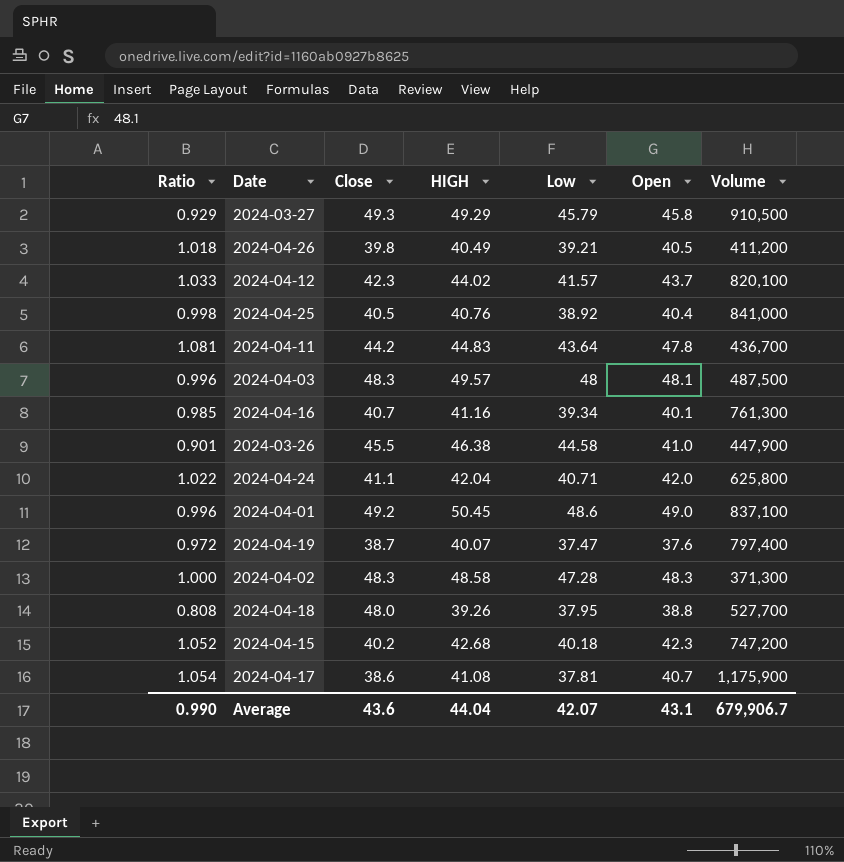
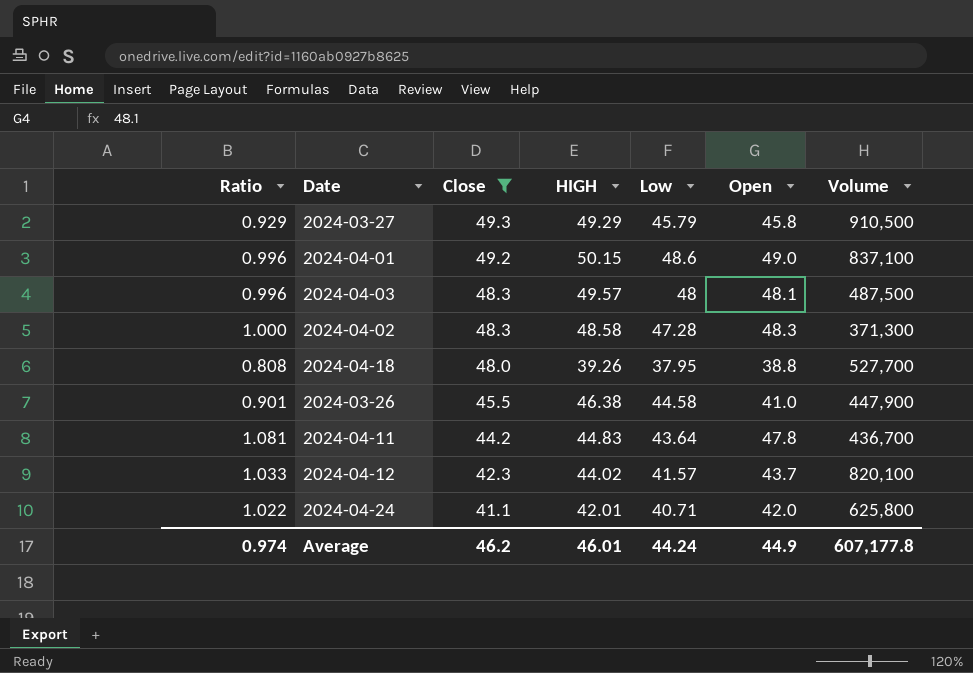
filter: none -> Close >= 41.1
row order: none -> Close descending
2024-04-01 | HIGH: 50.45 -> 50.15
2024-04-24 | HIGH: 42.04 -> 42.01
Average | Ratio: 0.990 -> 0.974
Average | Close: 43.6 -> 46.2
Average | HIGH: 44.04 -> 46.01
Average | Low: 42.07 -> 44.24
Average | Open: 43.1 -> 44.9
Average | Volume: 679,906.7 -> 607,177.8

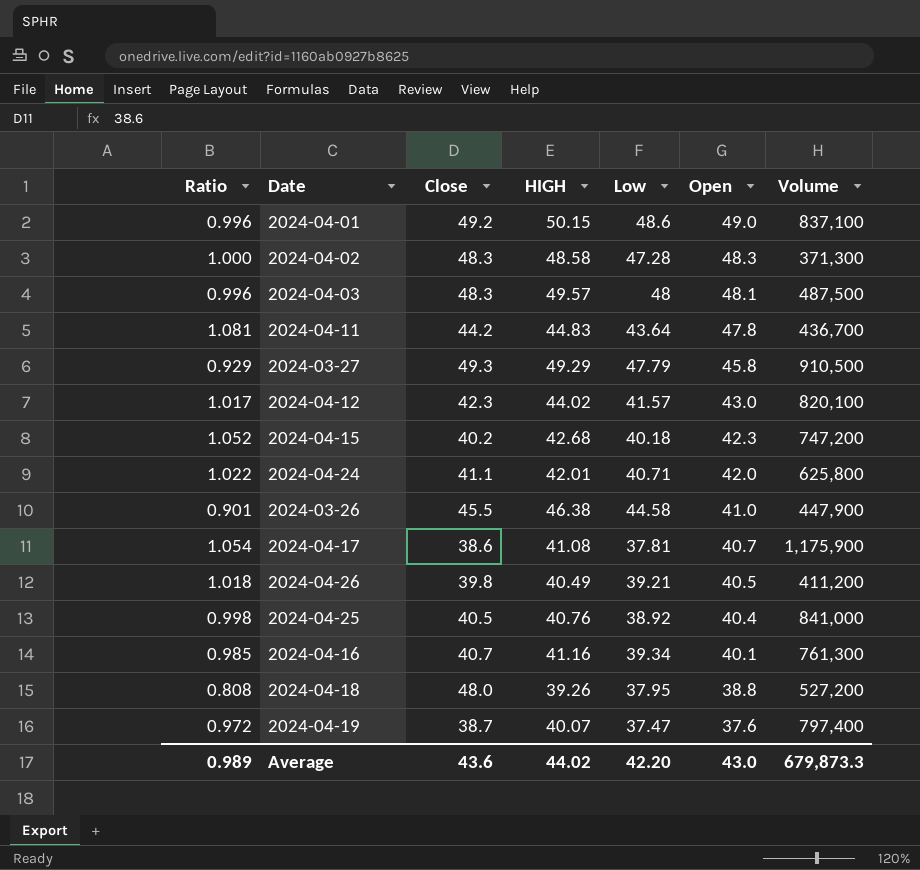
filter: Close >= 41.1 -> none
row order: Close descending -> Open descending
2024-03-27 | Low: 45.79 -> 47.79
2024-04-12 | Ratio: 1.033 -> 1.017
2024-04-12 | Open: 43.7 -> 43.0
2024-04-18 | Volume: 527,700 -> 527,200
Average | Ratio: 0.974 -> 0.989
Average | Close: 46.2 -> 43.6
Average | HIGH: 46.01 -> 44.02
Average | Low: 44.24 -> 42.20
Average | Open: 44.9 -> 43.0
Average | Volume: 607,177.8 -> 679,873.3

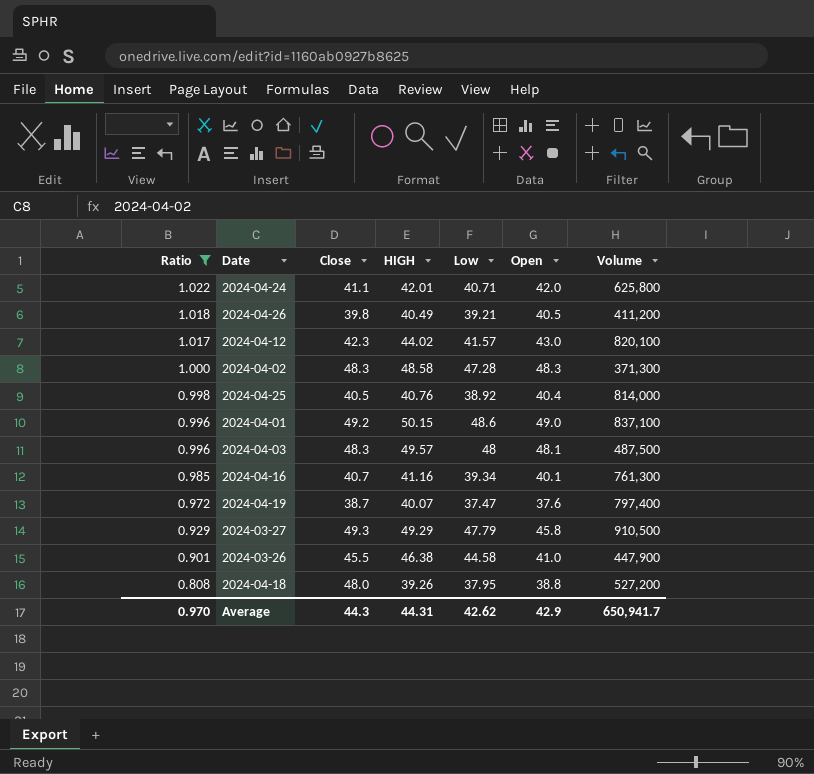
filter: none -> Ratio <= 1.022
row order: Open descending -> Ratio descending
2024-04-25 | Volume: 841,000 -> 814,000
Average | Ratio: 0.989 -> 0.970
Average | Close: 43.6 -> 44.3
Average | HIGH: 44.02 -> 44.31
Average | Low: 42.20 -> 42.62
Average | Open: 43.0 -> 42.9
Average | Volume: 679,873.3 -> 650,941.7

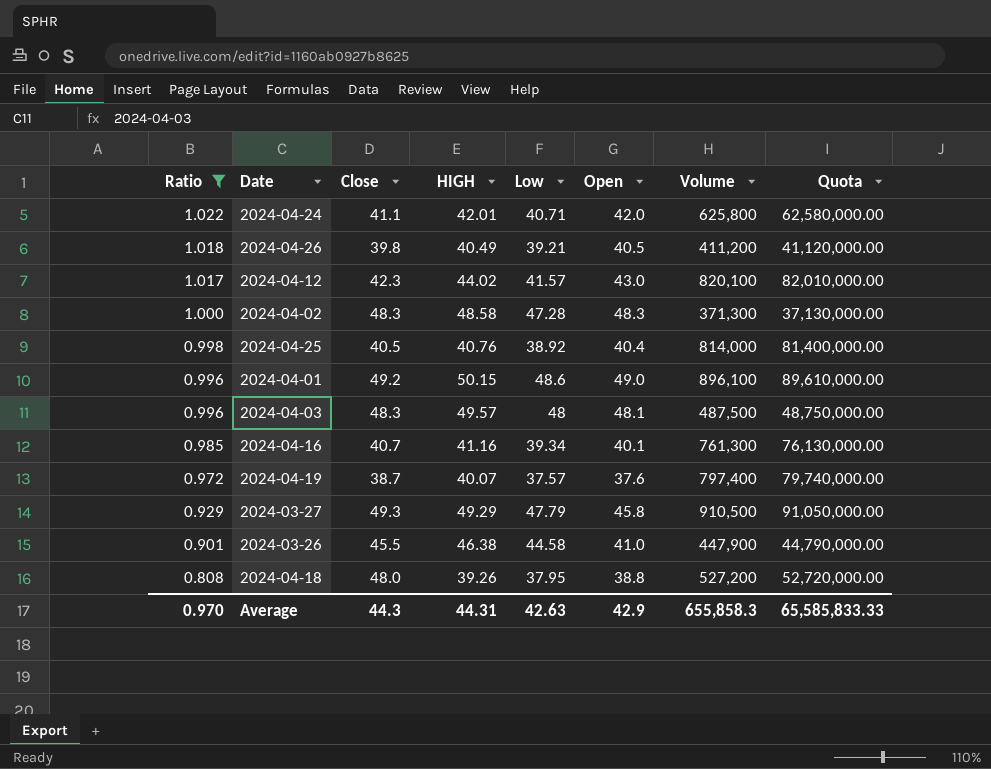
column Quota | formula: none -> [Volume] * 100
2024-04-01 | Volume: 837,100 -> 896,100
2024-04-19 | Low: 37.47 -> 37.57
Average | Low: 42.62 -> 42.63
Average | Volume: 650,941.7 -> 655,858.3

